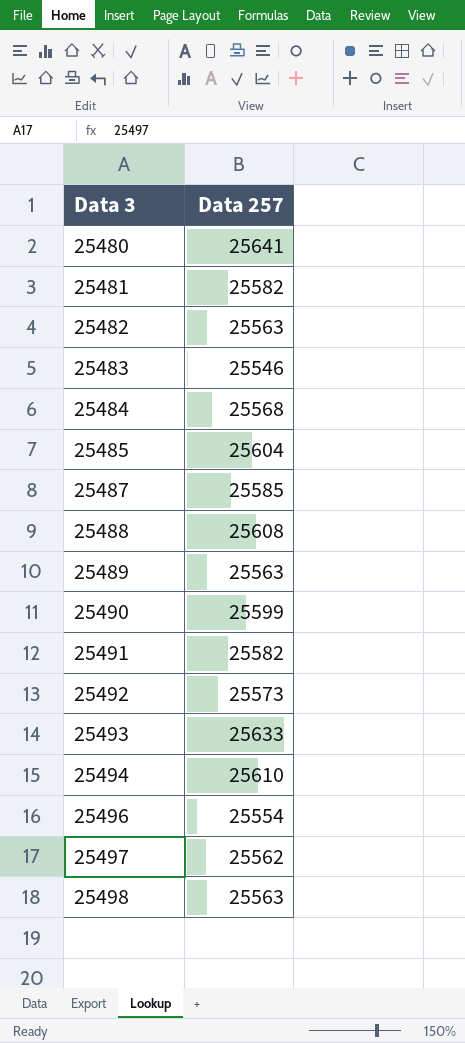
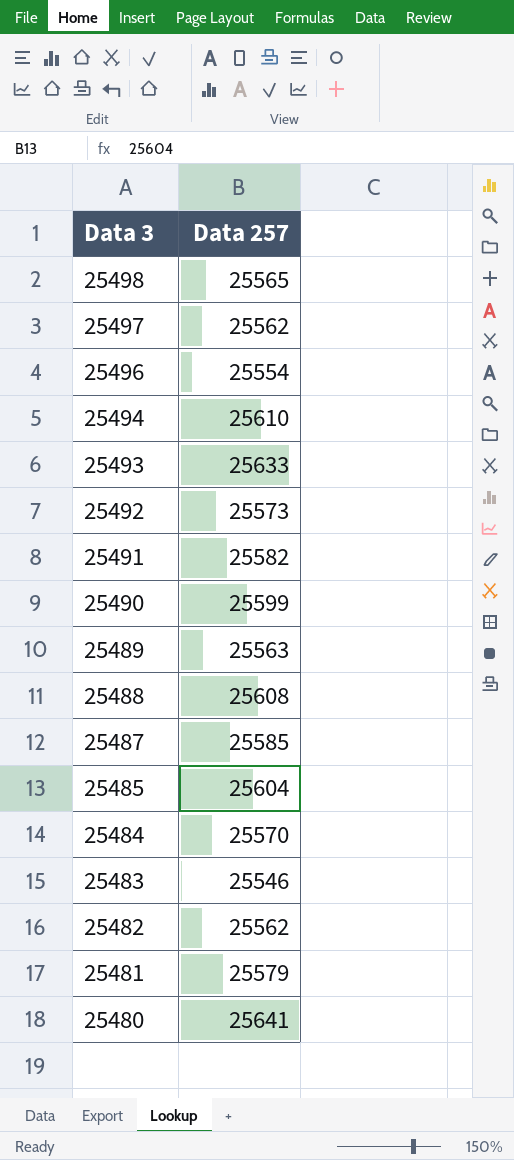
row order: Data 3 ascending -> Data 3 descending
25498 | Data 257: 25563 -> 25565
25484 | Data 257: 25568 -> 25570
25482 | Data 257: 25563 -> 25562
25481 | Data 257: 25582 -> 25579

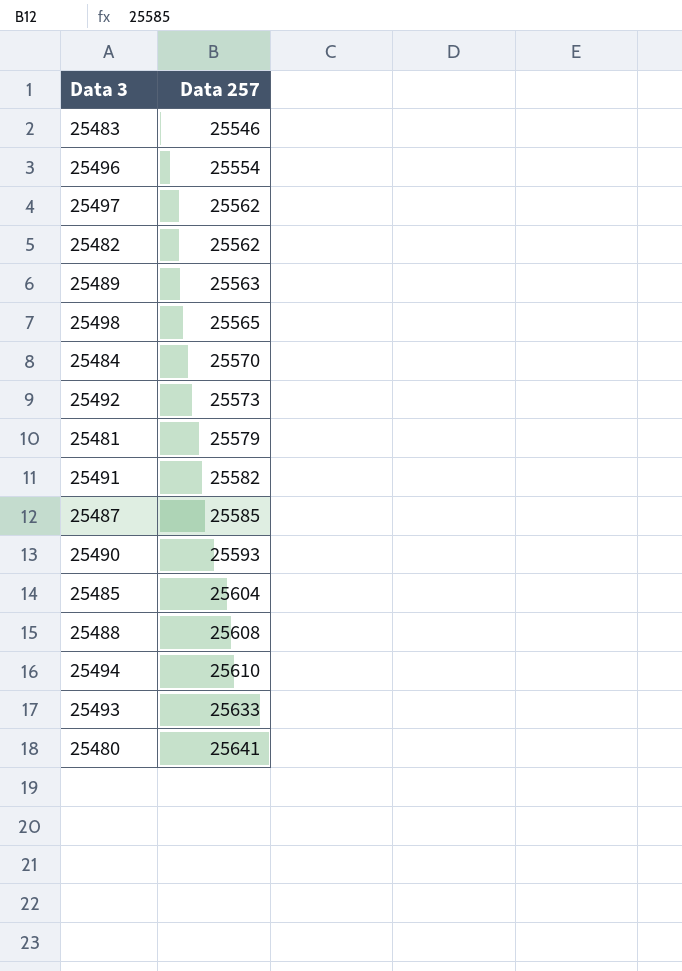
row order: Data 3 descending -> Data 257 ascending
25490 | Data 257: 25599 -> 25593

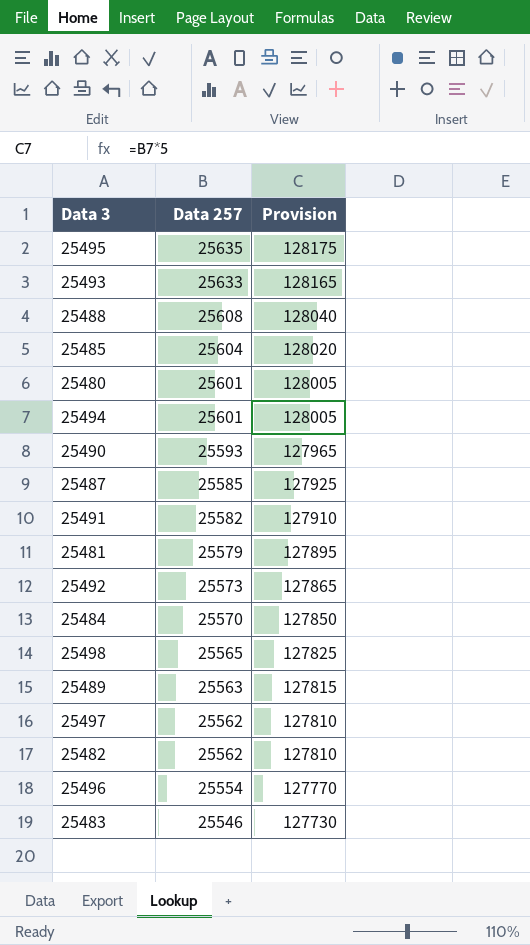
row order: Data 257 ascending -> Data 257 descending
column Provision | formula: none -> [Data 257] * 5
row 25495: none -> 25635 | 128175
25480 | Data 257: 25641 -> 25601
25494 | Data 257: 25610 -> 25601

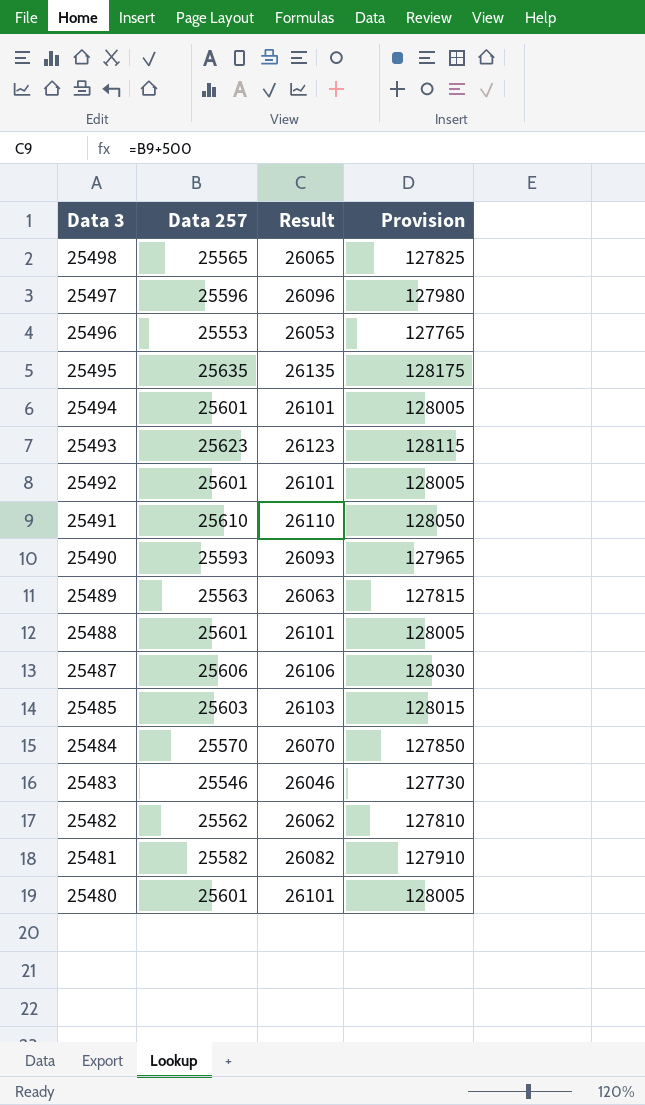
row order: Data 257 descending -> Data 3 descending
column Result | formula: none -> [Data 257] + 500
25497 | Data 257: 25562 -> 25596
25497 | Provision: 127810 -> 127980
25496 | Data 257: 25554 -> 25553
25496 | Provision: 127770 -> 127765
25493 | Data 257: 25633 -> 25623
25493 | Provision: 128165 -> 128115
25492 | Data 257: 25573 -> 25601
25492 | Provision: 127865 -> 128005
25491 | Data 257: 25582 -> 25610
25491 | Provision: 127910 -> 128050
25488 | Data 257: 25608 -> 25601
25488 | Provision: 128040 -> 128005
25487 | Data 257: 25585 -> 25606
25487 | Provision: 127925 -> 128030
25485 | Data 257: 25604 -> 25603
25485 | Provision: 128020 -> 128015
25481 | Data 257: 25579 -> 25582
25481 | Provision: 127895 -> 127910

